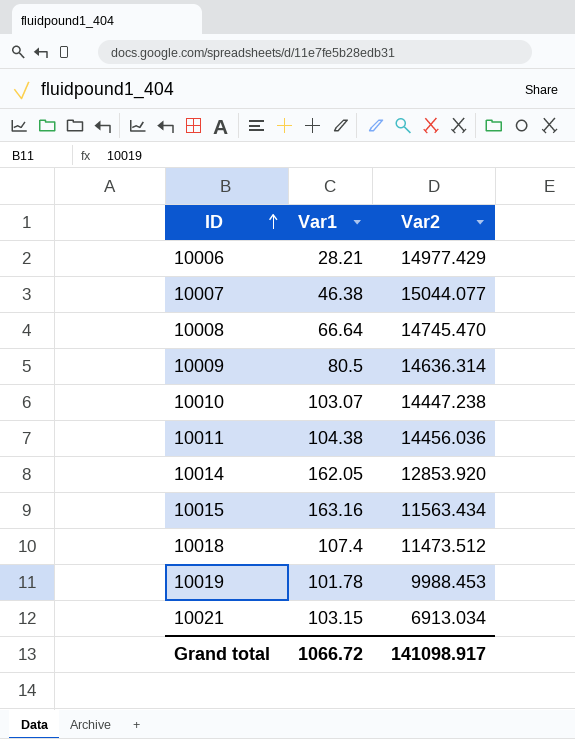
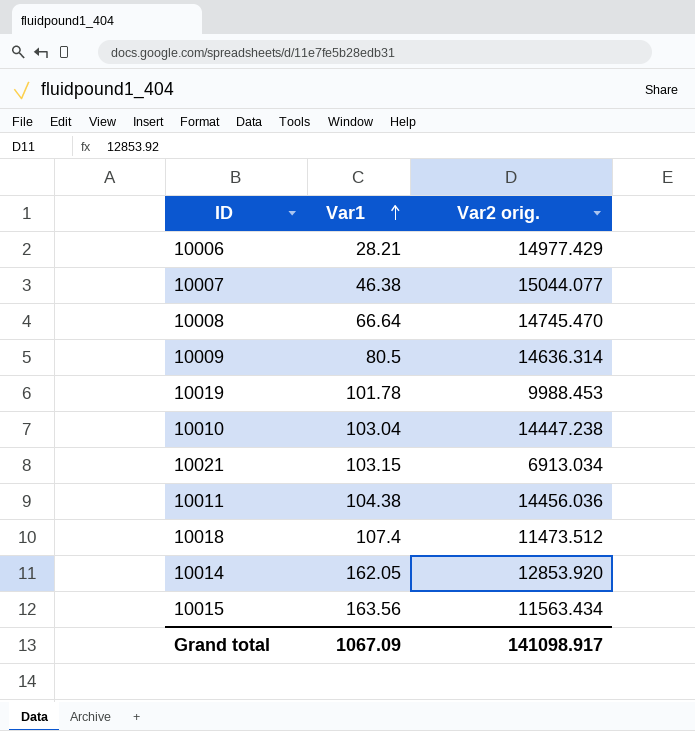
row order: ID ascending -> Var1 ascending
column name: Var2 -> Var2 orig.
10010 | Var1: 103.07 -> 103.04
10015 | Var1: 163.16 -> 163.56
Grand total | Var1: 1066.72 -> 1067.09

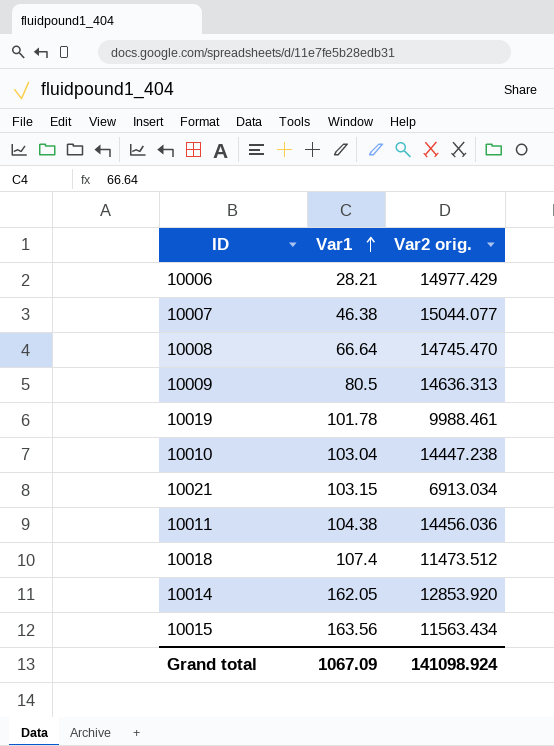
10009 | Var2 orig.: 14636.314 -> 14636.313
10019 | Var2 orig.: 9988.453 -> 9988.461
Grand total | Var2 orig.: 141098.917 -> 141098.924

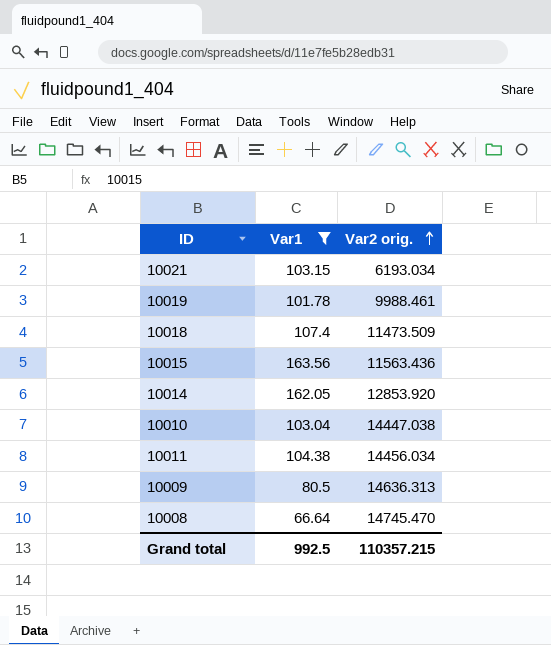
filter: none -> Var1 >= 66.64
row order: Var1 ascending -> Var2 orig. ascending
10021 | Var2 orig.: 6913.034 -> 6193.034
10018 | Var2 orig.: 11473.512 -> 11473.509
10015 | Var2 orig.: 11563.434 -> 11563.436
10010 | Var2 orig.: 14447.238 -> 14447.038
10011 | Var2 orig.: 14456.036 -> 14456.034
Grand total | Var1: 1067.09 -> 992.5
Grand total | Var2 orig.: 141098.924 -> 110357.215

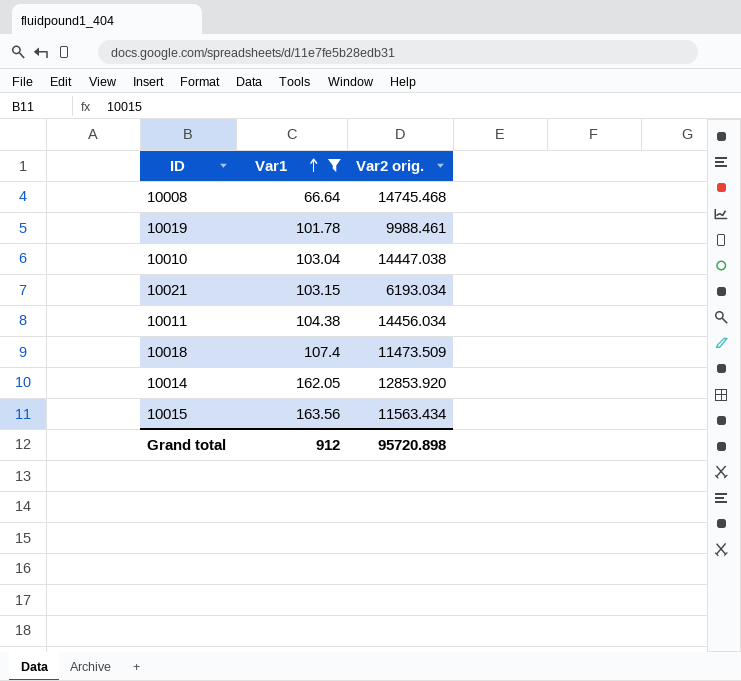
row order: Var2 orig. ascending -> Var1 ascending
row 10009: 80.5 | 14636.313 -> none
10008 | Var2 orig.: 14745.470 -> 14745.468
10015 | Var2 orig.: 11563.436 -> 11563.434
Grand total | Var1: 992.5 -> 912
Grand total | Var2 orig.: 110357.215 -> 95720.898

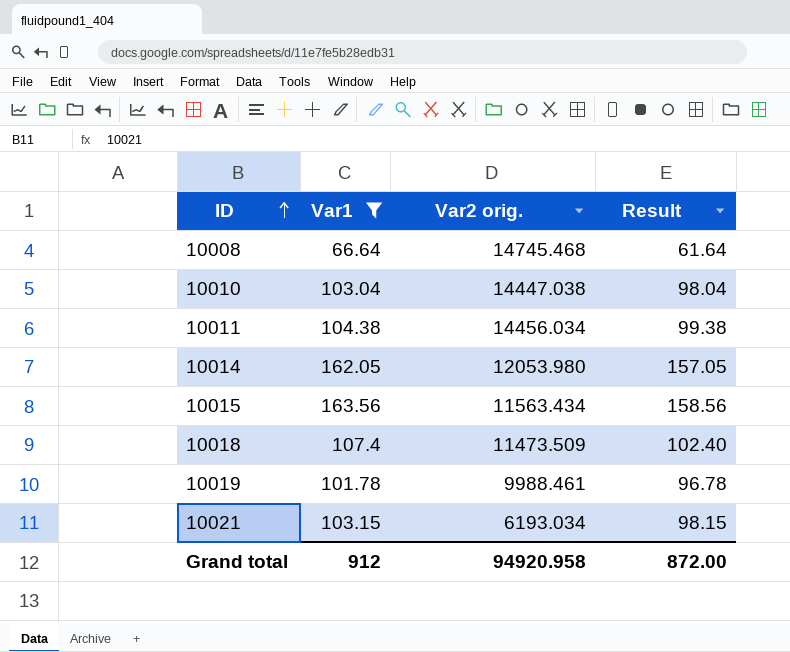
row order: Var1 ascending -> ID ascending
column Result | formula: none -> [Var1] - 5
10014 | Var2 orig.: 12853.920 -> 12053.980
Grand total | Var2 orig.: 95720.898 -> 94920.958

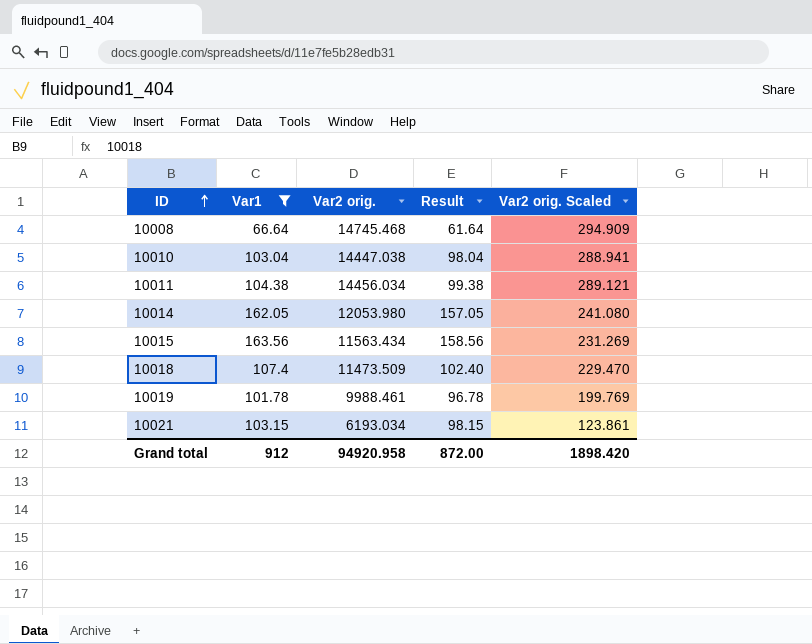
column Var2 orig. Scaled | formula: none -> [Var2 orig.] * 0.02

